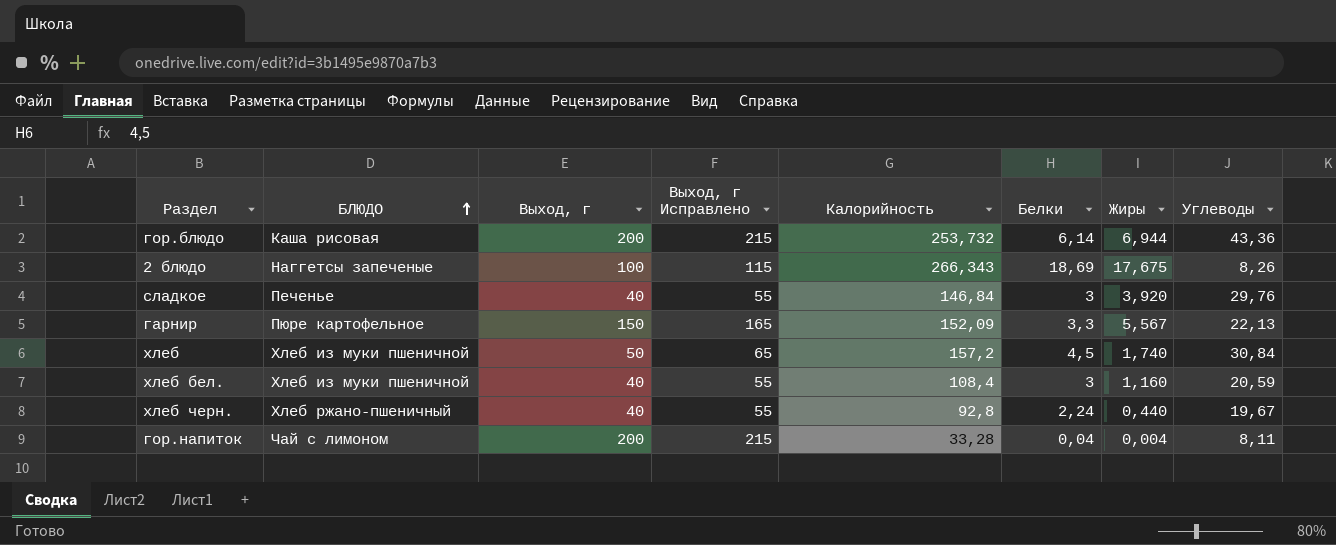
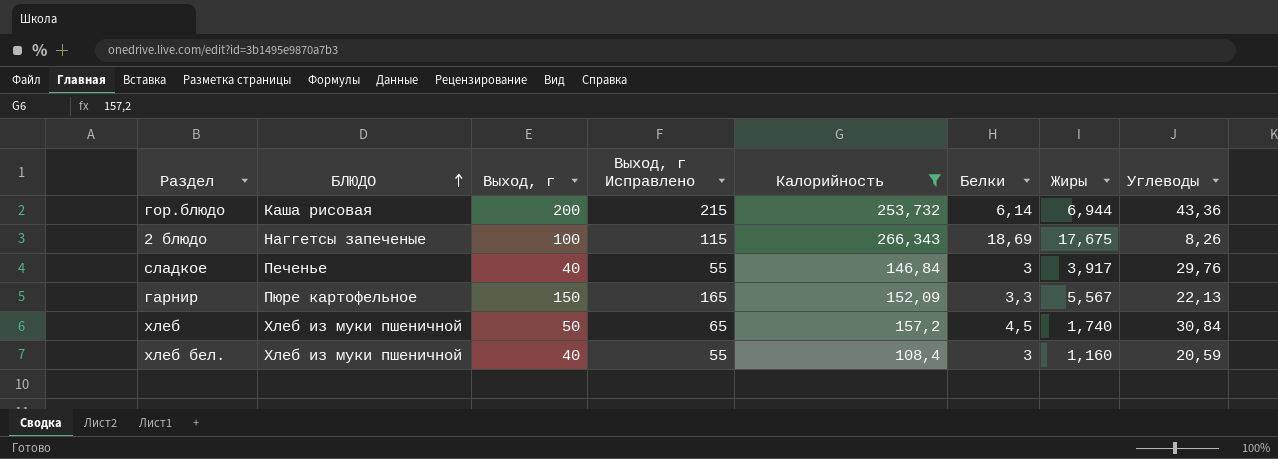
filter: none -> Калорийность >= 108,4
сладкое | Жиры: 3,920 -> 3,917

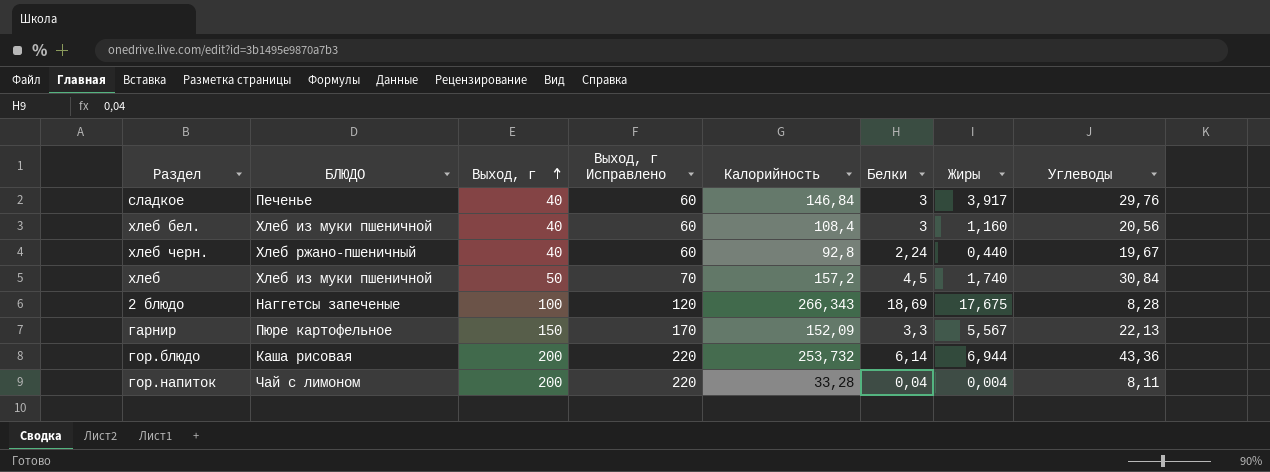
filter: Калорийность >= 108,4 -> none
row order: БЛЮДО ascending -> Выход, г ascending
column Выход, г Исправлено | formula: [Выход, г] + 15 -> [Выход, г] + 20
хлеб бел. | Углеводы: 20,59 -> 20,56
2 блюдо | Углеводы: 8,26 -> 8,28

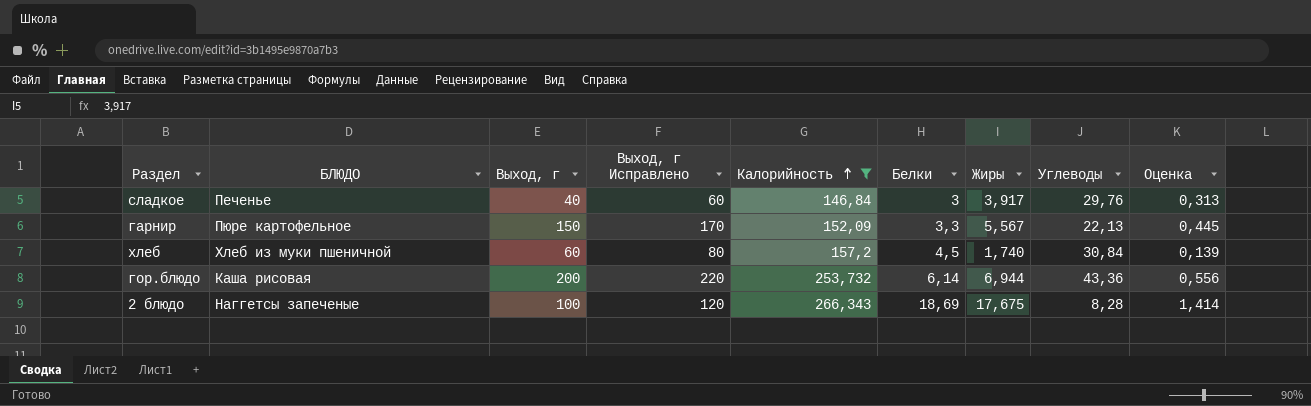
filter: none -> Калорийность >= 146,84
row order: Выход, г ascending -> Калорийность ascending
column Оценка | formula: none -> [Жиры] * 0,08
хлеб | Выход, г: 50 -> 60
хлеб | Выход, г Исправлено: 70 -> 80

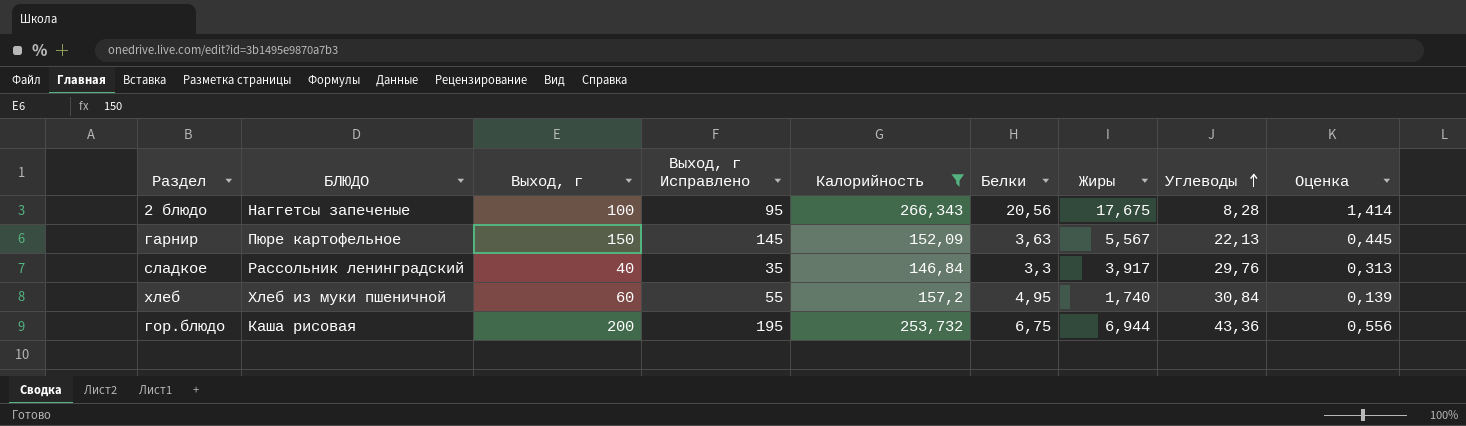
row order: Калорийность ascending -> Углеводы ascending
column Выход, г Исправлено | formula: [Выход, г] + 20 -> [Выход, г] - 5
2 блюдо | Белки: 18,69 -> 20,56
гарнир | Белки: 3,3 -> 3,63
сладкое | БЛЮДО: Печенье -> Рассольник ленинградский
сладкое | Белки: 3 -> 3,3
хлеб | Белки: 4,5 -> 4,95
гор.блюдо | Белки: 6,14 -> 6,75

